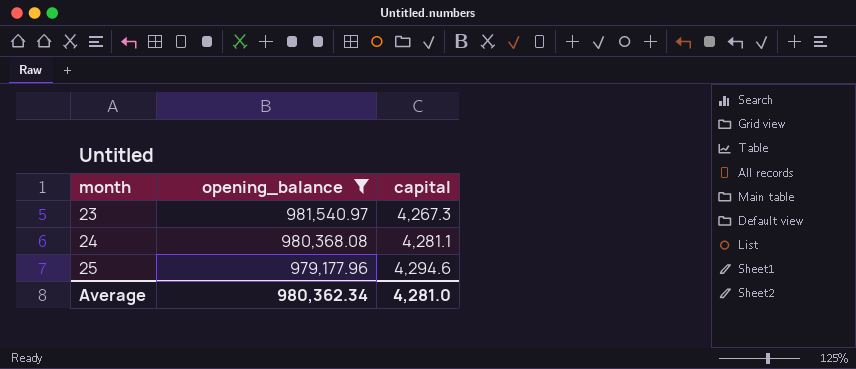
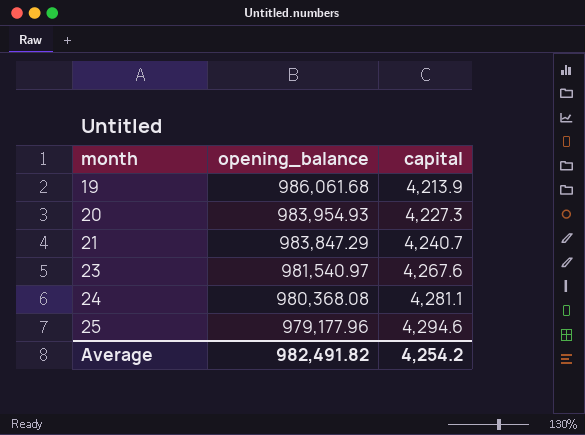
filter: opening_balance <= 981,540.97 -> none
23 | capital: 4,267.3 -> 4,267.6
Average | opening_balance: 980,362.34 -> 982,491.82
Average | capital: 4,281.0 -> 4,254.2

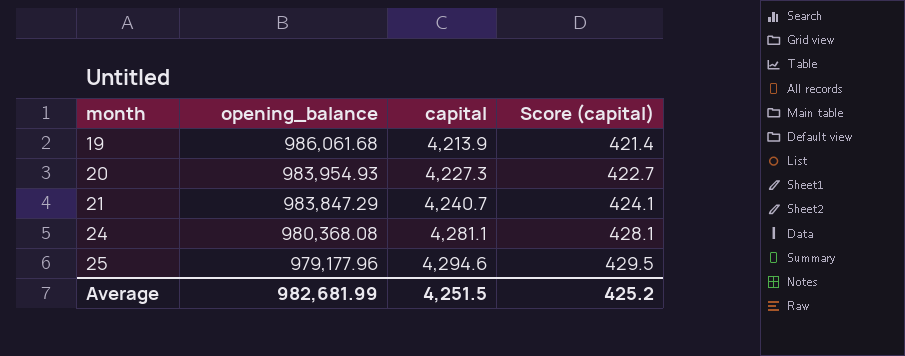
column Score (capital) | formula: none -> [capital] * 0.1
row 23: 981,540.97 | 4,267.6 -> none
Average | opening_balance: 982,491.82 -> 982,681.99
Average | capital: 4,254.2 -> 4,251.5

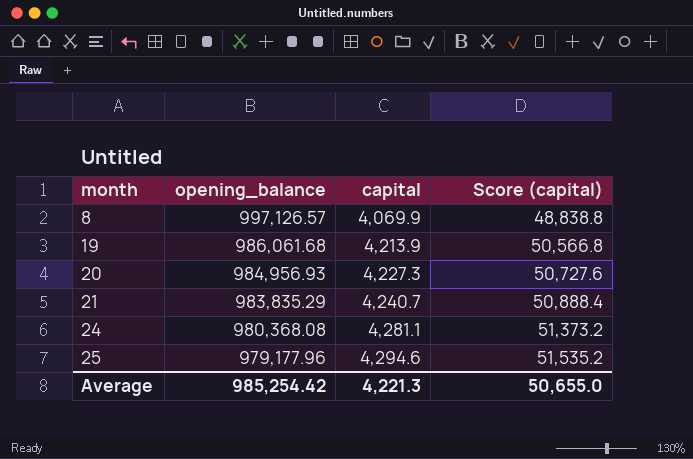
column Score (capital) | formula: [capital] * 0.1 -> [capital] * 12
row 8: none -> 997,126.57 | 4,069.9 | 48,838.8
20 | opening_balance: 983,954.93 -> 984,956.93
21 | opening_balance: 983,847.29 -> 983,835.29
Average | opening_balance: 982,681.99 -> 985,254.42
Average | capital: 4,251.5 -> 4,221.3
Average | Score (capital): 425.2 -> 50,655.0

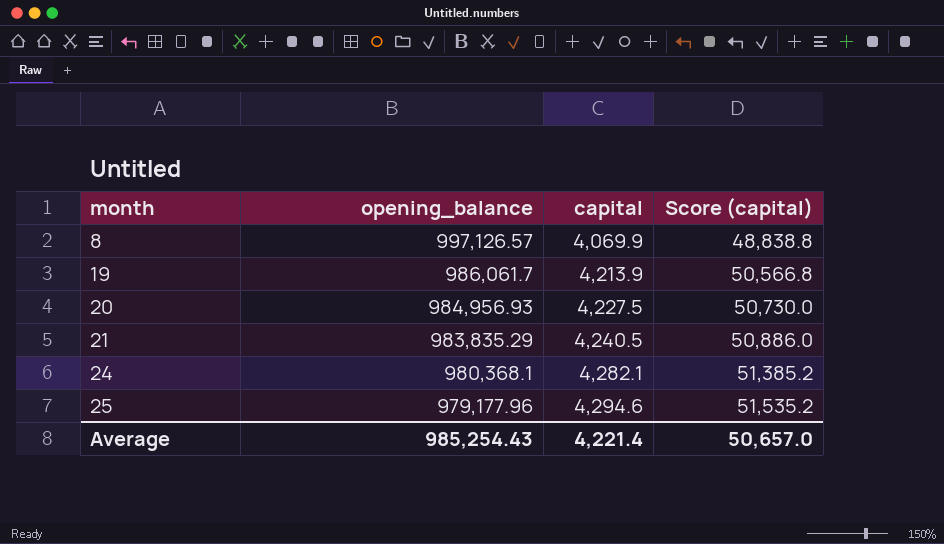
19 | opening_balance: 986,061.68 -> 986,061.7
20 | capital: 4,227.3 -> 4,227.5
20 | Score (capital): 50,727.6 -> 50,730.0
21 | capital: 4,240.7 -> 4,240.5
21 | Score (capital): 50,888.4 -> 50,886.0
24 | opening_balance: 980,368.08 -> 980,368.1
24 | capital: 4,281.1 -> 4,282.1
24 | Score (capital): 51,373.2 -> 51,385.2
Average | opening_balance: 985,254.42 -> 985,254.43
Average | capital: 4,221.3 -> 4,221.4
Average | Score (capital): 50,655.0 -> 50,657.0

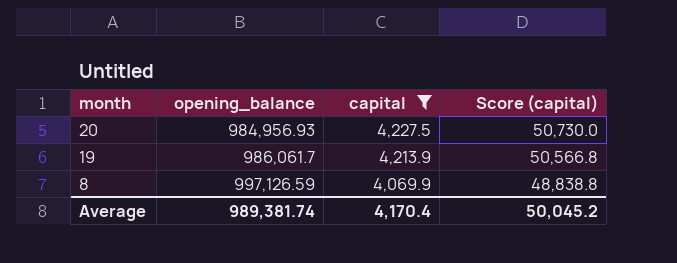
filter: none -> capital <= 4,227.5
row order: month ascending -> month descending
8 | opening_balance: 997,126.57 -> 997,126.59
Average | opening_balance: 985,254.43 -> 989,381.74
Average | capital: 4,221.4 -> 4,170.4
Average | Score (capital): 50,657.0 -> 50,045.2

